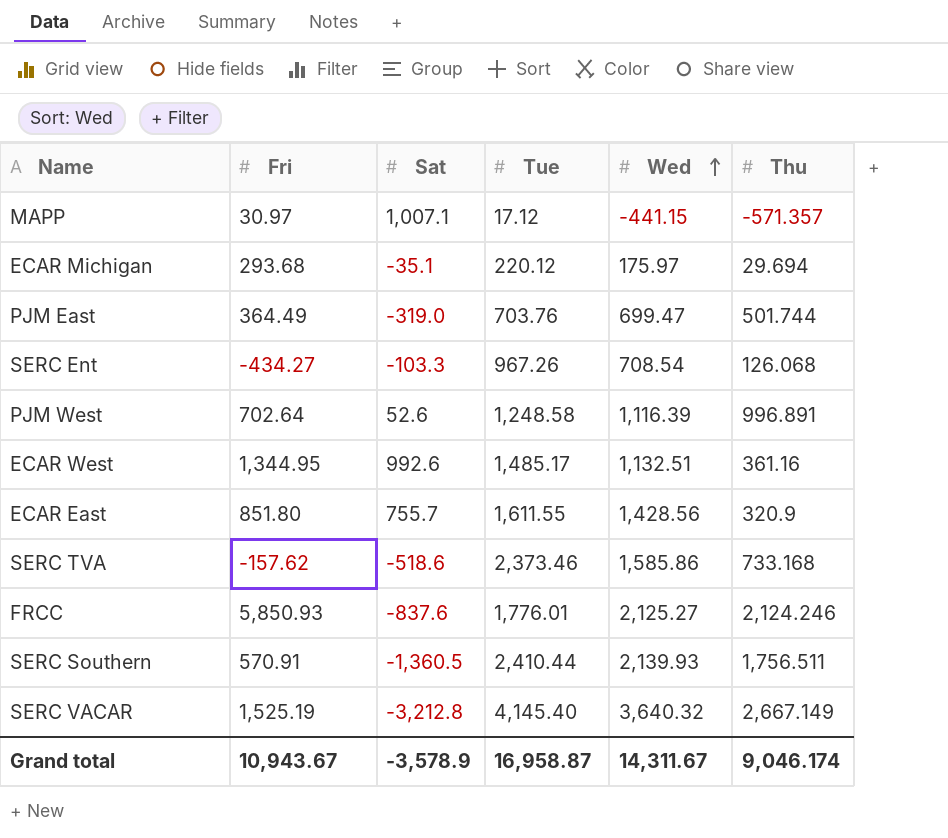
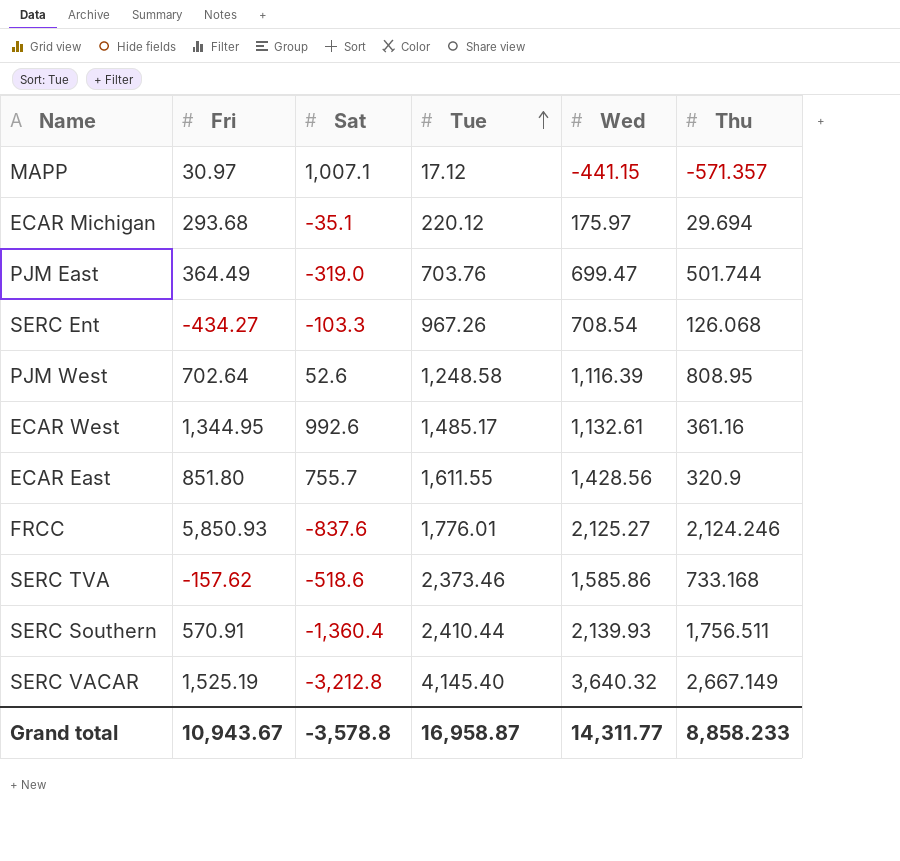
row order: Wed ascending -> Tue ascending
PJM West | Thu: 996.891 -> 808.95
ECAR West | Wed: 1,132.51 -> 1,132.61
SERC Southern | Sat: -1,360.5 -> -1,360.4
Grand total | Sat: -3,578.9 -> -3,578.8
Grand total | Wed: 14,311.67 -> 14,311.77
Grand total | Thu: 9,046.174 -> 8,858.233

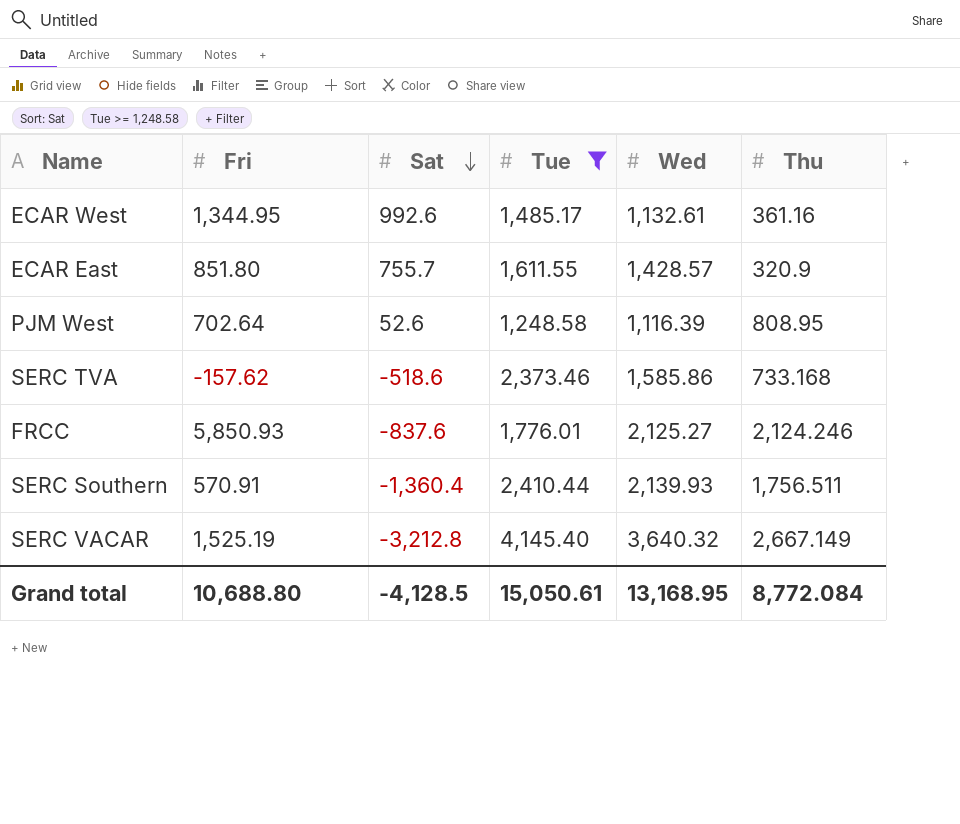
filter: none -> Tue >= 1,248.58
row order: Tue ascending -> Sat descending
ECAR East | Wed: 1,428.56 -> 1,428.57
Grand total | Fri: 10,943.67 -> 10,688.80
Grand total | Sat: -3,578.8 -> -4,128.5
Grand total | Tue: 16,958.87 -> 15,050.61
Grand total | Wed: 14,311.77 -> 13,168.95
Grand total | Thu: 8,858.233 -> 8,772.084

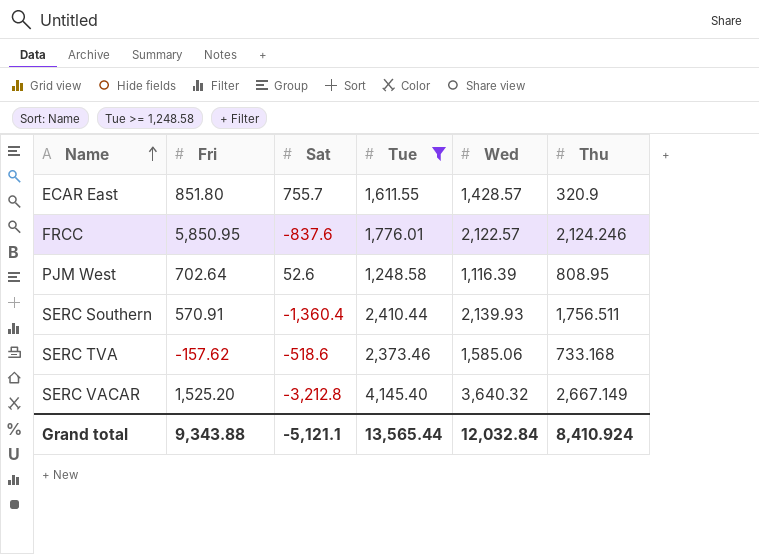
row order: Sat descending -> Name ascending
row ECAR West: 1,344.95 | 992.6 | 1,485.17 | 1,132.61 | 361.16 -> none
FRCC | Fri: 5,850.93 -> 5,850.95
FRCC | Wed: 2,125.27 -> 2,122.57
SERC TVA | Wed: 1,585.86 -> 1,585.06
SERC VACAR | Fri: 1,525.19 -> 1,525.20
Grand total | Fri: 10,688.80 -> 9,343.88
Grand total | Sat: -4,128.5 -> -5,121.1
Grand total | Tue: 15,050.61 -> 13,565.44
Grand total | Wed: 13,168.95 -> 12,032.84
Grand total | Thu: 8,772.084 -> 8,410.924

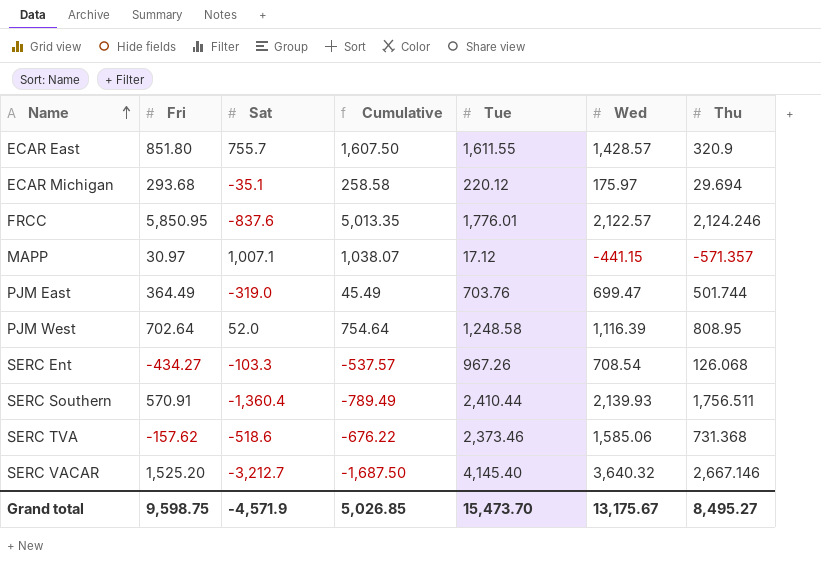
filter: Tue >= 1,248.58 -> none
column Cumulative | formula: none -> [Fri] + [Sat]
PJM West | Sat: 52.6 -> 52.0
SERC TVA | Thu: 733.168 -> 731.368
SERC VACAR | Sat: -3,212.8 -> -3,212.7
SERC VACAR | Thu: 2,667.149 -> 2,667.146
Grand total | Fri: 9,343.88 -> 9,598.75
Grand total | Sat: -5,121.1 -> -4,571.9
Grand total | Tue: 13,565.44 -> 15,473.70
Grand total | Wed: 12,032.84 -> 13,175.67
Grand total | Thu: 8,410.924 -> 8,495.27

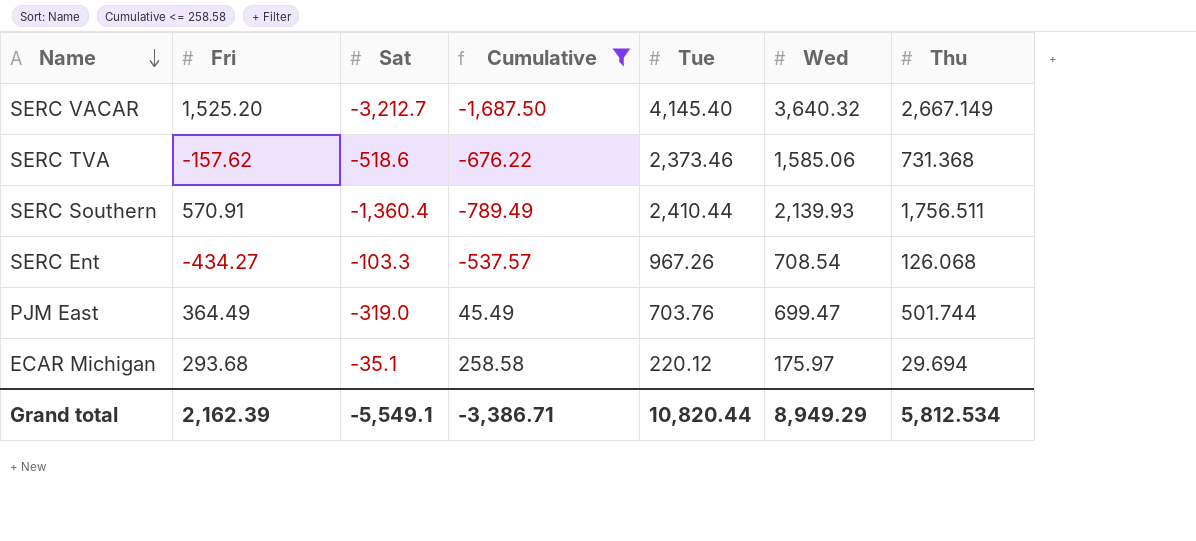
filter: none -> Cumulative <= 258.58
row order: Name ascending -> Name descending
SERC VACAR | Thu: 2,667.146 -> 2,667.149
Grand total | Fri: 9,598.75 -> 2,162.39
Grand total | Sat: -4,571.9 -> -5,549.1
Grand total | Cumulative: 5,026.85 -> -3,386.71
Grand total | Tue: 15,473.70 -> 10,820.44
Grand total | Wed: 13,175.67 -> 8,949.29
Grand total | Thu: 8,495.27 -> 5,812.534

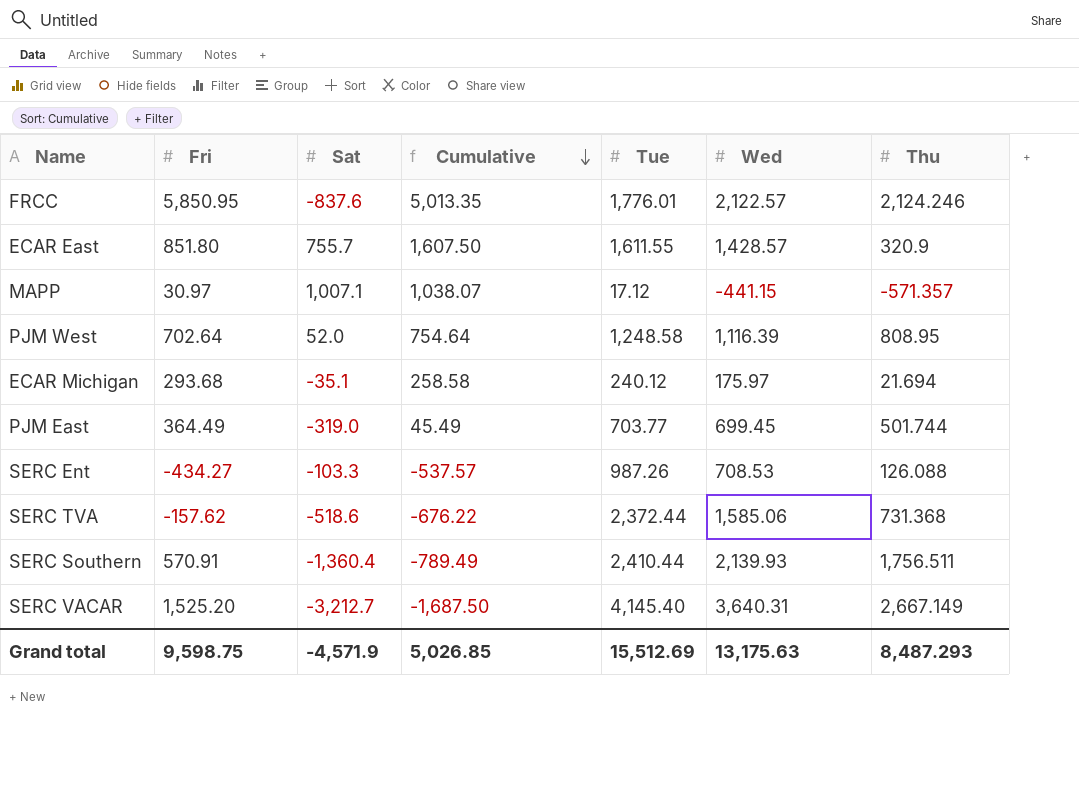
filter: Cumulative <= 258.58 -> none
row order: Name descending -> Cumulative descending
ECAR Michigan | Tue: 220.12 -> 240.12
ECAR Michigan | Thu: 29.694 -> 21.694
PJM East | Tue: 703.76 -> 703.77
PJM East | Wed: 699.47 -> 699.45
SERC Ent | Tue: 967.26 -> 987.26
SERC Ent | Wed: 708.54 -> 708.53
SERC Ent | Thu: 126.068 -> 126.088
SERC TVA | Tue: 2,373.46 -> 2,372.44
SERC VACAR | Wed: 3,640.32 -> 3,640.31
Grand total | Fri: 2,162.39 -> 9,598.75
Grand total | Sat: -5,549.1 -> -4,571.9
Grand total | Cumulative: -3,386.71 -> 5,026.85
Grand total | Tue: 10,820.44 -> 15,512.69
Grand total | Wed: 8,949.29 -> 13,175.63
Grand total | Thu: 5,812.534 -> 8,487.293

